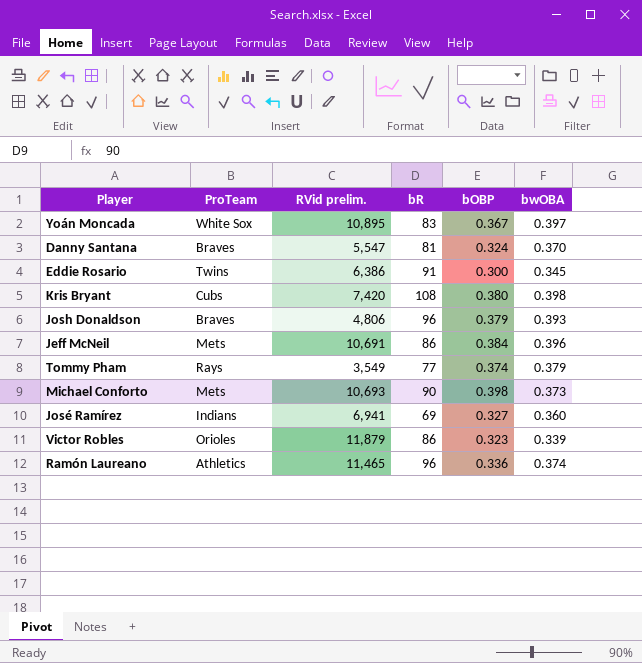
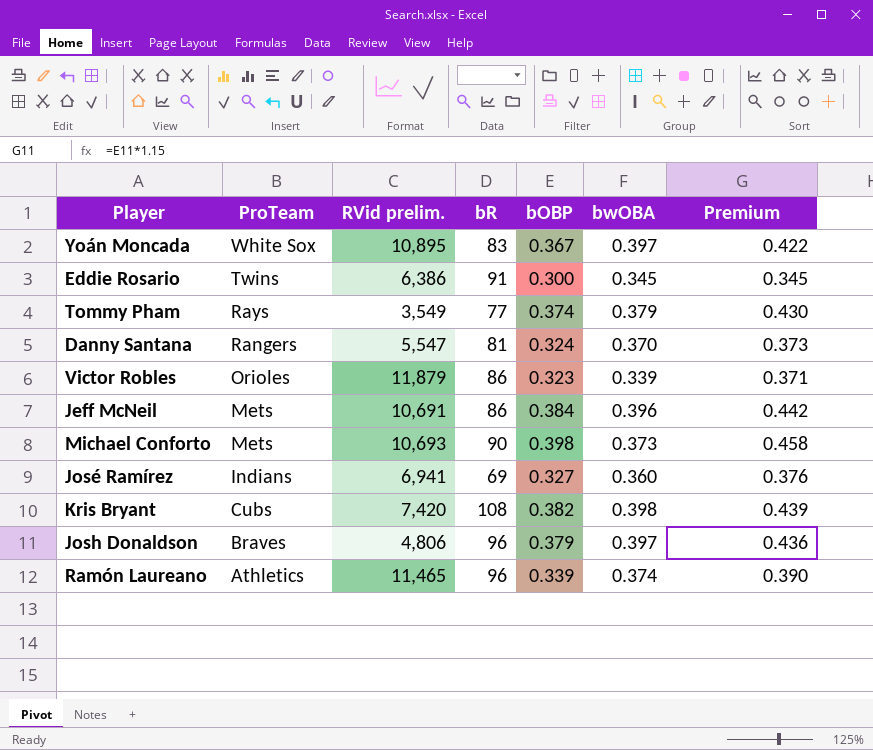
row order: none -> ProTeam descending
column Premium | formula: none -> [bOBP] * 1.15
Danny Santana | ProTeam: Braves -> Rangers
Kris Bryant | bOBP: 0.380 -> 0.382
Josh Donaldson | bwOBA: 0.393 -> 0.397
Ramón Laureano | bOBP: 0.336 -> 0.339

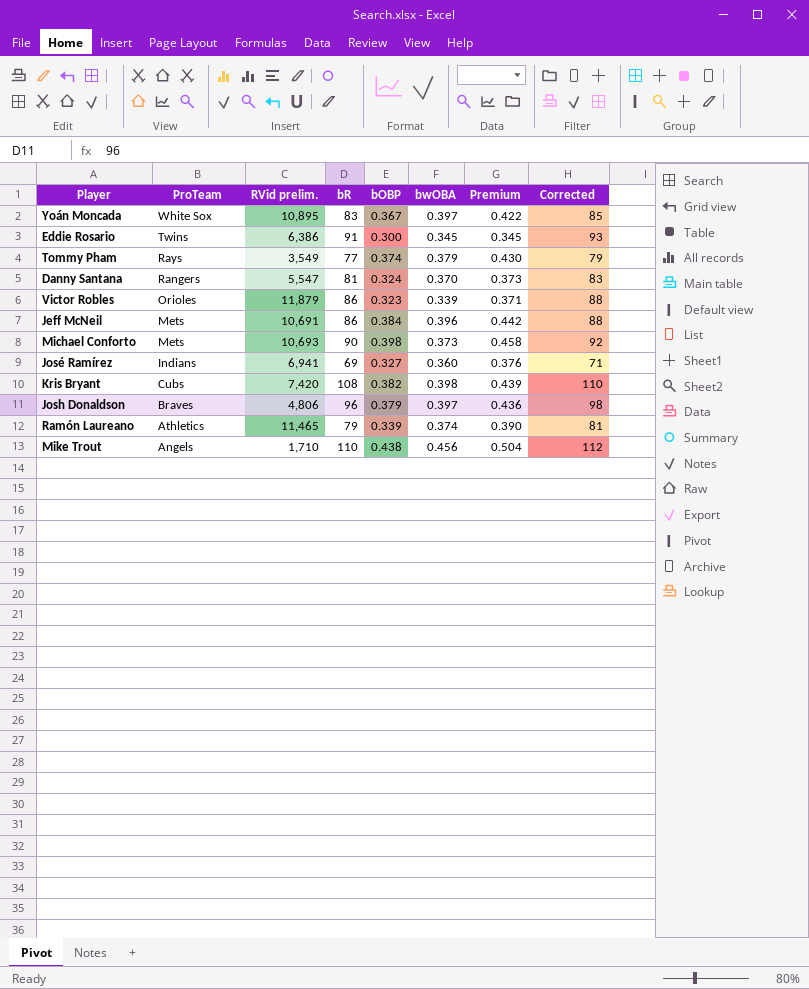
column Corrected | formula: none -> [bR] + 2
Ramón Laureano | bR: 96 -> 79
row Mike Trout: none -> Angels | 1,710 | 110 | 0.438 | 0.456 | 0.504 | 112

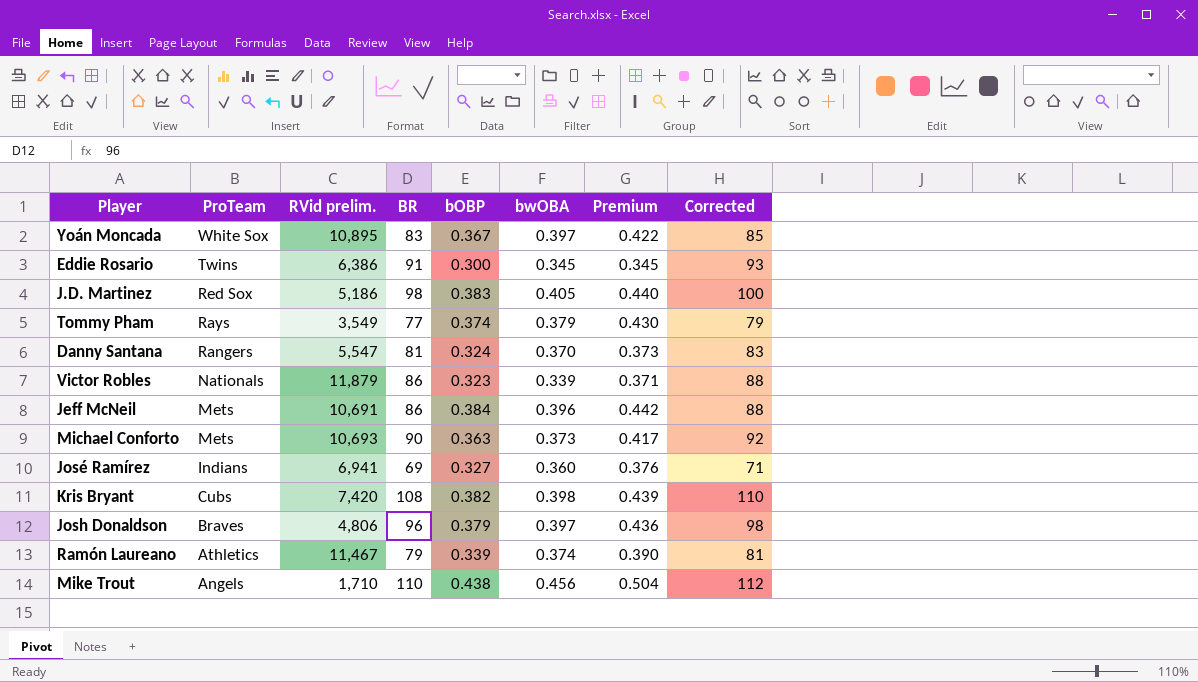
column name: bR -> BR
row J.D. Martinez: none -> Red Sox | 5,186 | 98 | 0.383 | 0.405 | 0.440 | 100
Victor Robles | ProTeam: Orioles -> Nationals
Michael Conforto | bOBP: 0.398 -> 0.363
Michael Conforto | Premium: 0.458 -> 0.417
Ramón Laureano | RVid prelim.: 11,465 -> 11,467

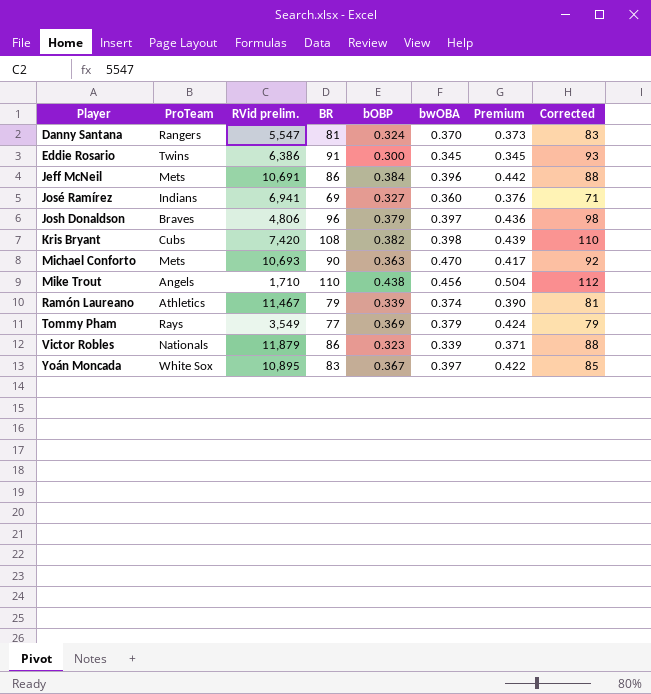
row order: ProTeam descending -> Player ascending
row J.D. Martinez: Red Sox | 5,186 | 98 | 0.383 | 0.405 | 0.440 | 100 -> none
Michael Conforto | bwOBA: 0.373 -> 0.470
Tommy Pham | bOBP: 0.374 -> 0.369
Tommy Pham | Premium: 0.430 -> 0.424

